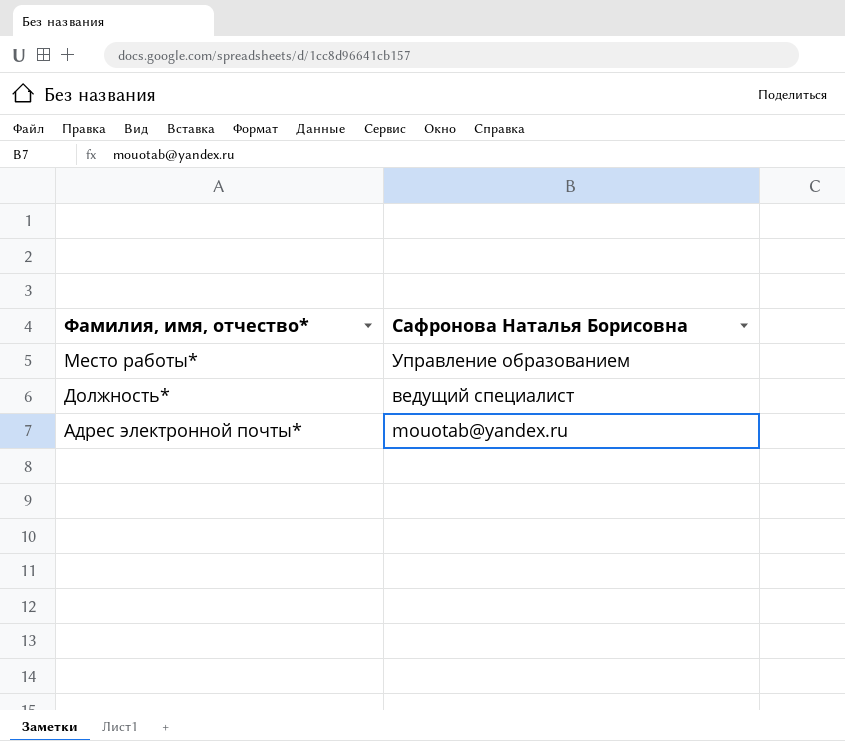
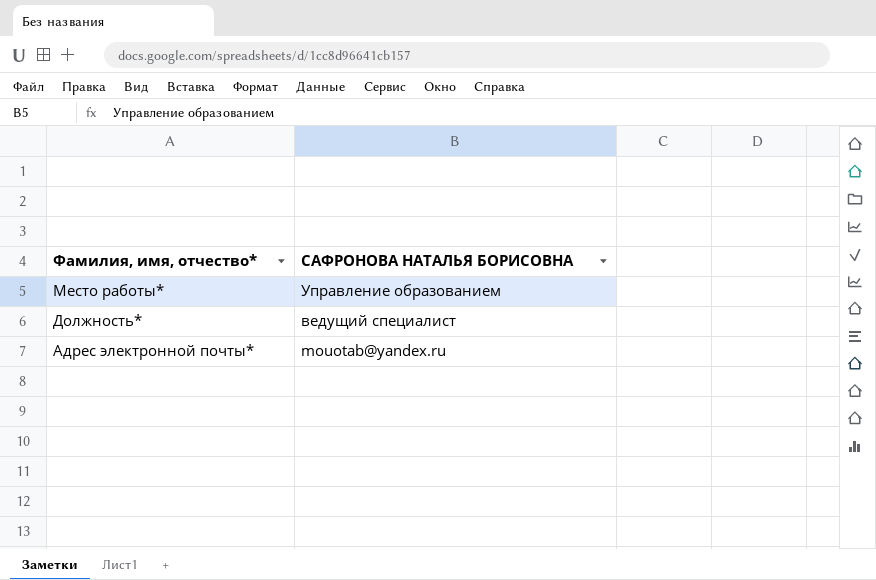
column name: Сафронова Наталья Борисовна -> САФРОНОВА НАТАЛЬЯ БОРИСОВНА

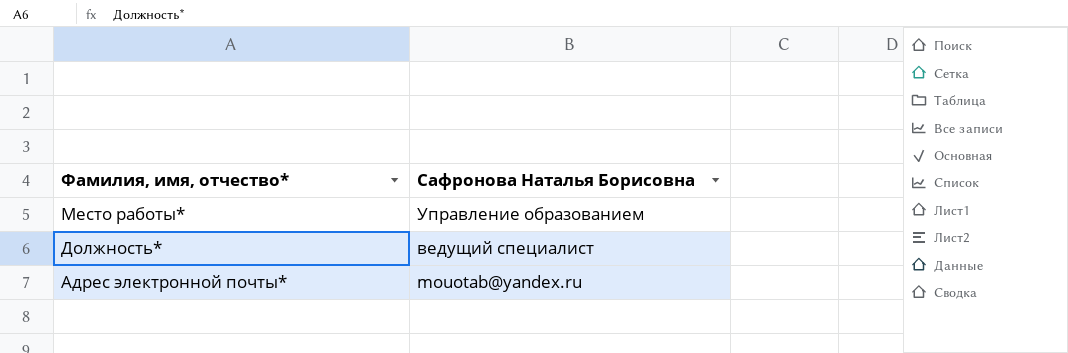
column name: САФРОНОВА НАТАЛЬЯ БОРИСОВНА -> Сафронова Наталья Борисовна

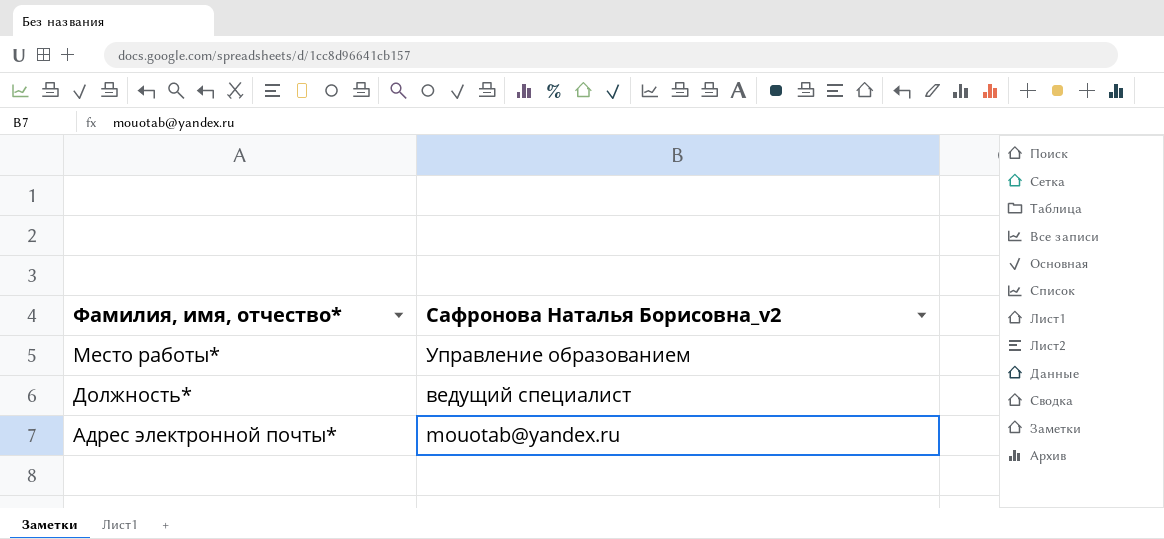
column name: Сафронова Наталья Борисовна -> Сафронова Наталья Борисовна_v2

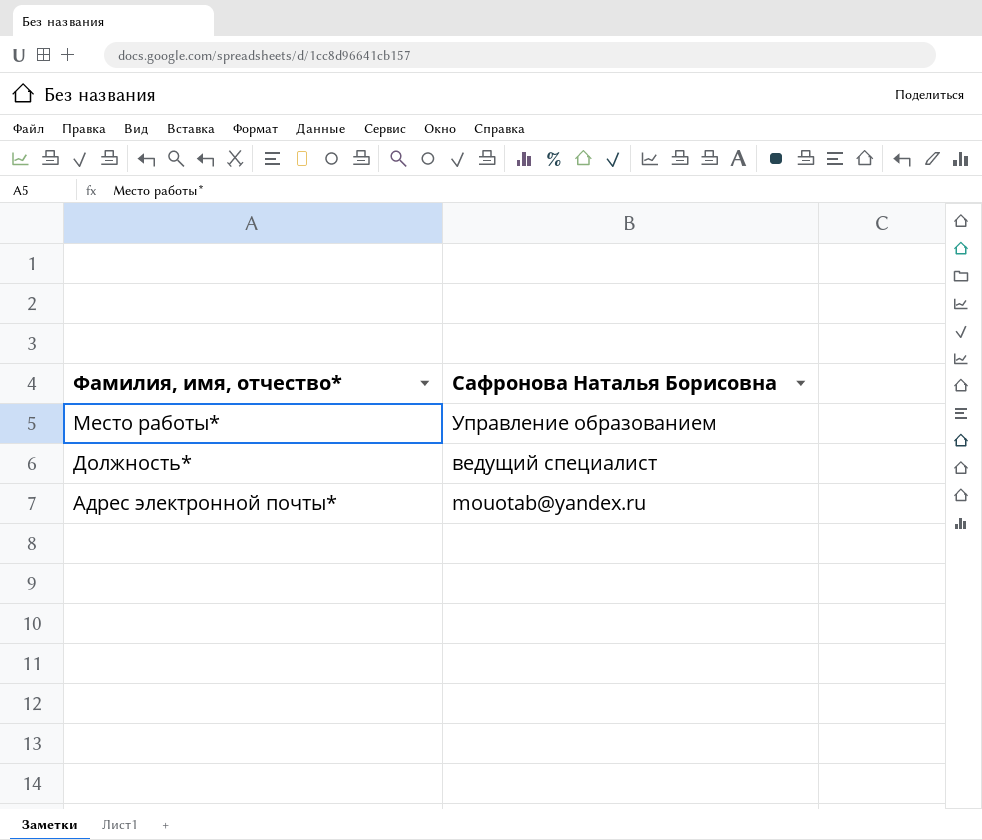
column name: Сафронова Наталья Борисовна_v2 -> Сафронова Наталья Борисовна

